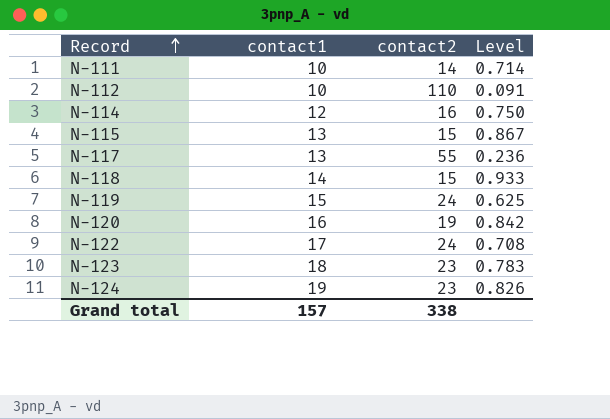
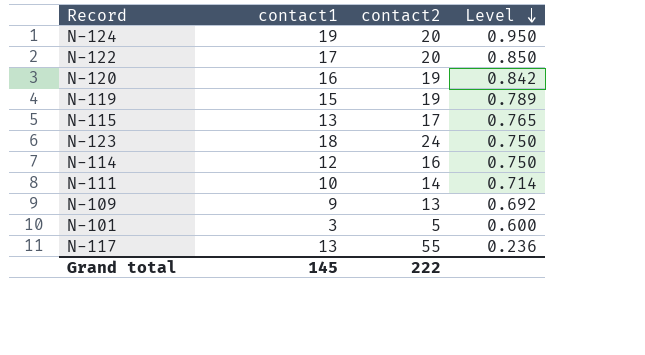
row order: Record ascending -> Level descending
row N-112: 10 | 110 | 0.091 -> none
row N-118: 14 | 15 | 0.933 -> none
N-124 | contact2: 23 -> 20
N-124 | Level: 0.826 -> 0.950
N-122 | contact2: 24 -> 20
N-122 | Level: 0.708 -> 0.850
N-119 | contact2: 24 -> 19
N-119 | Level: 0.625 -> 0.789
N-115 | contact2: 15 -> 17
N-115 | Level: 0.867 -> 0.765
N-123 | contact2: 23 -> 24
N-123 | Level: 0.783 -> 0.750
row N-109: none -> 9 | 13 | 0.692
row N-101: none -> 3 | 5 | 0.600
Grand total | contact1: 157 -> 145
Grand total | contact2: 338 -> 222

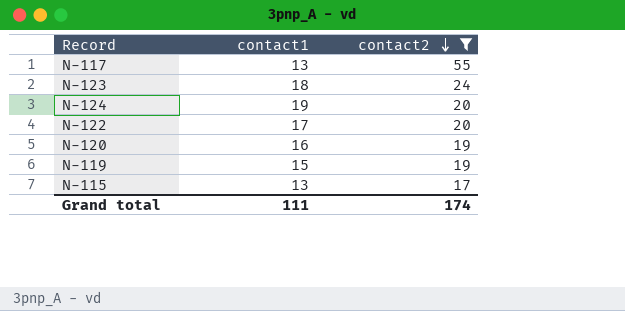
filter: none -> contact2 >= 17
row order: Level descending -> contact2 descending
column Level | formula: [contact1] / [contact2] -> none
Grand total | contact1: 145 -> 111
Grand total | contact2: 222 -> 174

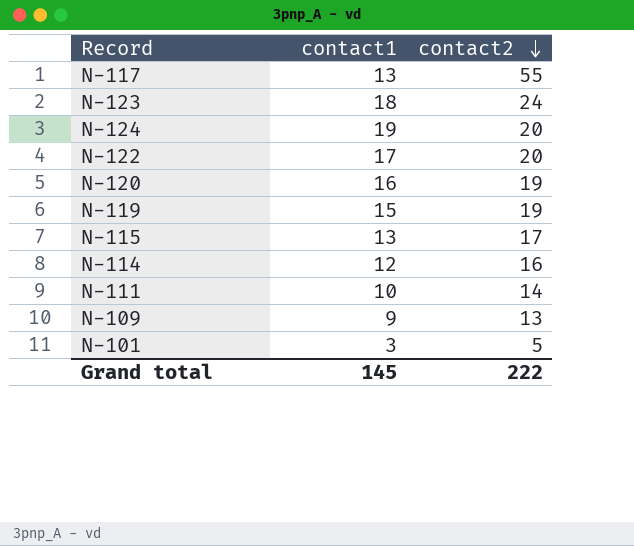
filter: contact2 >= 17 -> none
Grand total | contact1: 111 -> 145
Grand total | contact2: 174 -> 222

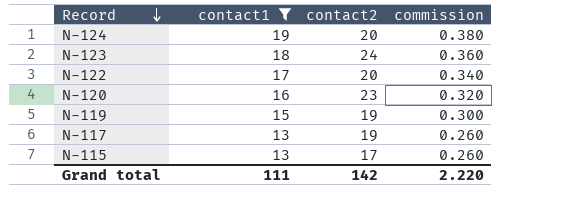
filter: none -> contact1 >= 13
row order: contact2 descending -> Record descending
column commission | formula: none -> [contact1] * 0.02
N-120 | contact2: 19 -> 23
N-117 | contact2: 55 -> 19
Grand total | contact1: 145 -> 111
Grand total | contact2: 222 -> 142

